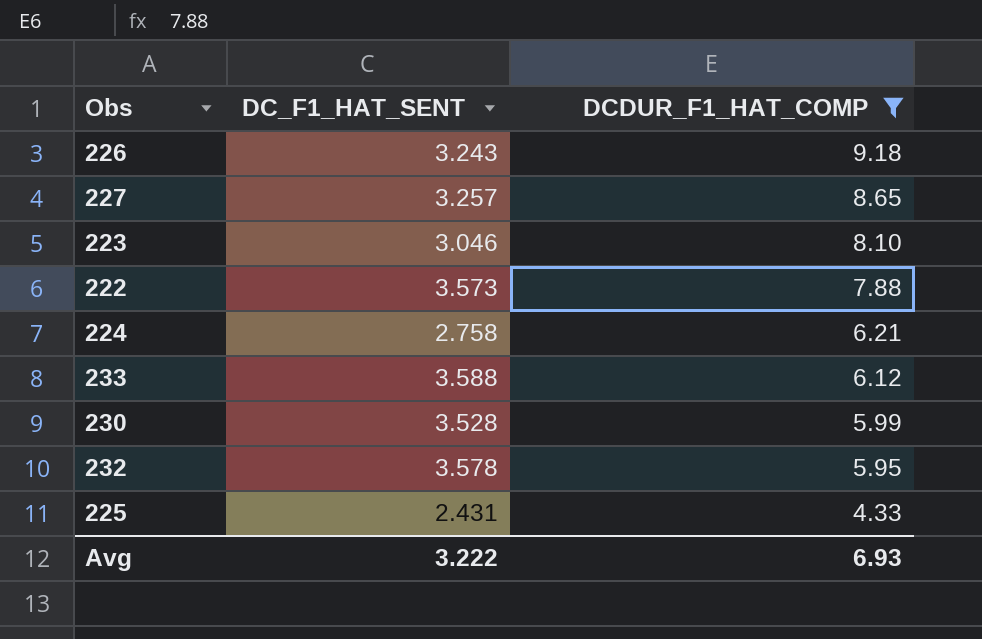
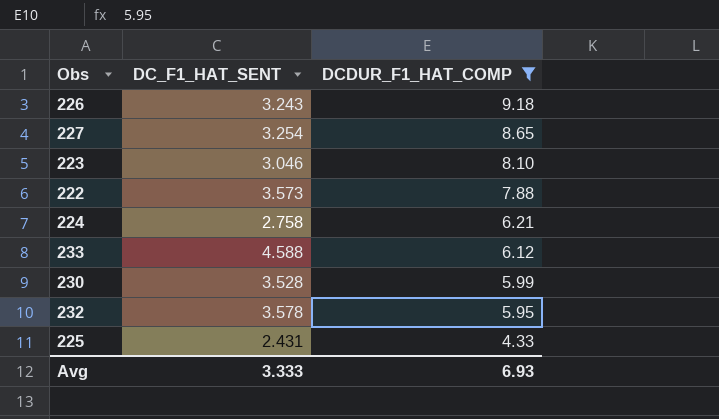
227 | DC_F1_HAT_SENT: 3.257 -> 3.254
233 | DC_F1_HAT_SENT: 3.588 -> 4.588
Avg | DC_F1_HAT_SENT: 3.222 -> 3.333

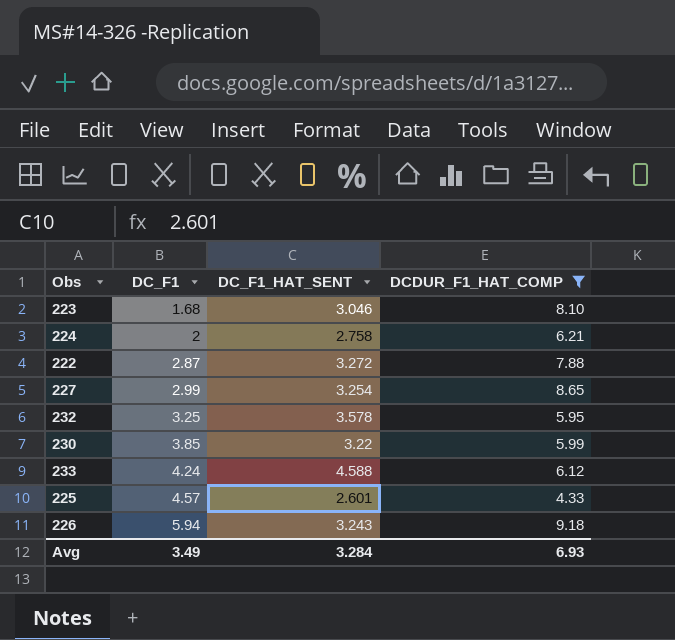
row order: DCDUR_F1_HAT_COMP descending -> DC_F1 ascending
column DC_F1 | position: none -> 2
222 | DC_F1_HAT_SENT: 3.573 -> 3.272
230 | DC_F1_HAT_SENT: 3.528 -> 3.22
225 | DC_F1_HAT_SENT: 2.431 -> 2.601
Avg | DC_F1_HAT_SENT: 3.333 -> 3.284

